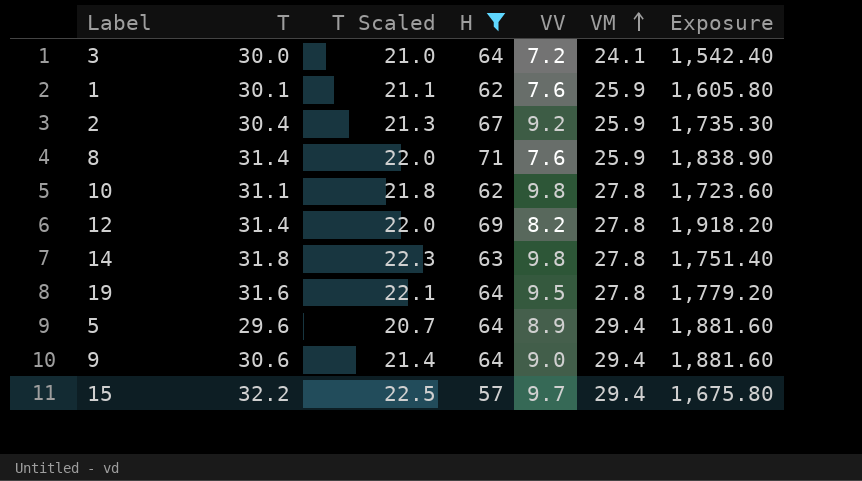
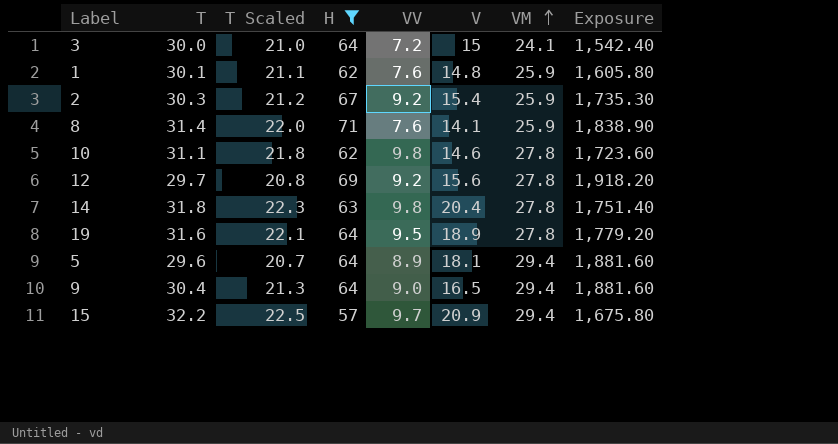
column V | position: none -> 6
2 | T: 30.4 -> 30.3
2 | T Scaled: 21.3 -> 21.2
12 | T: 31.4 -> 29.7
12 | T Scaled: 22.0 -> 20.8
12 | VV: 8.2 -> 9.2
9 | T: 30.6 -> 30.4
9 | T Scaled: 21.4 -> 21.3

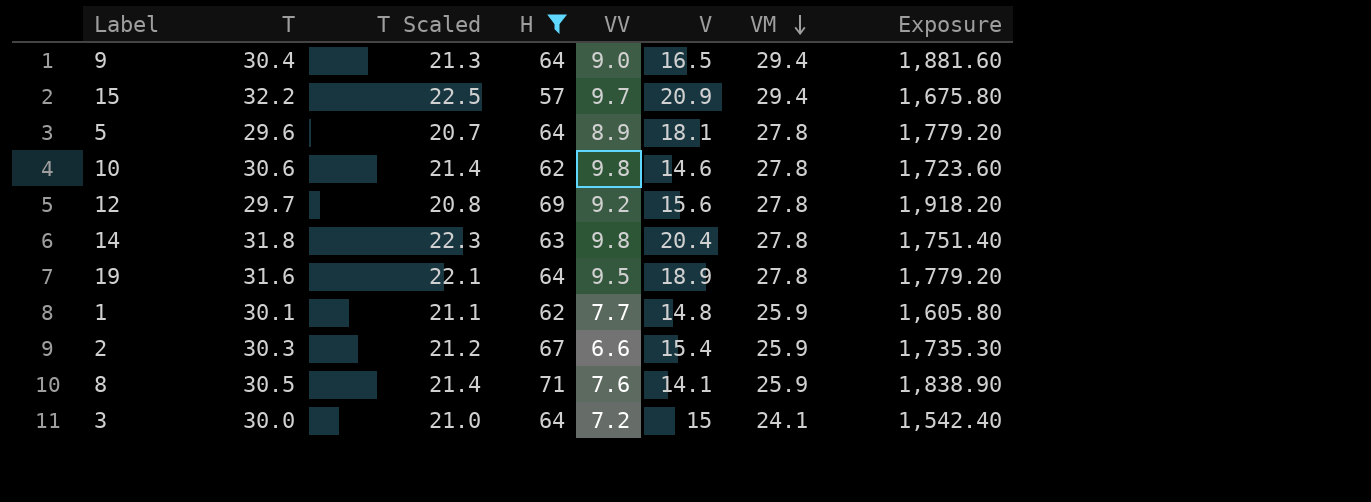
row order: VM ascending -> VM descending
5 | VM: 29.4 -> 27.8
5 | Exposure: 1,881.60 -> 1,779.20
10 | T: 31.1 -> 30.6
10 | T Scaled: 21.8 -> 21.4
1 | VV: 7.6 -> 7.7
2 | VV: 9.2 -> 6.6
8 | T: 31.4 -> 30.5
8 | T Scaled: 22.0 -> 21.4

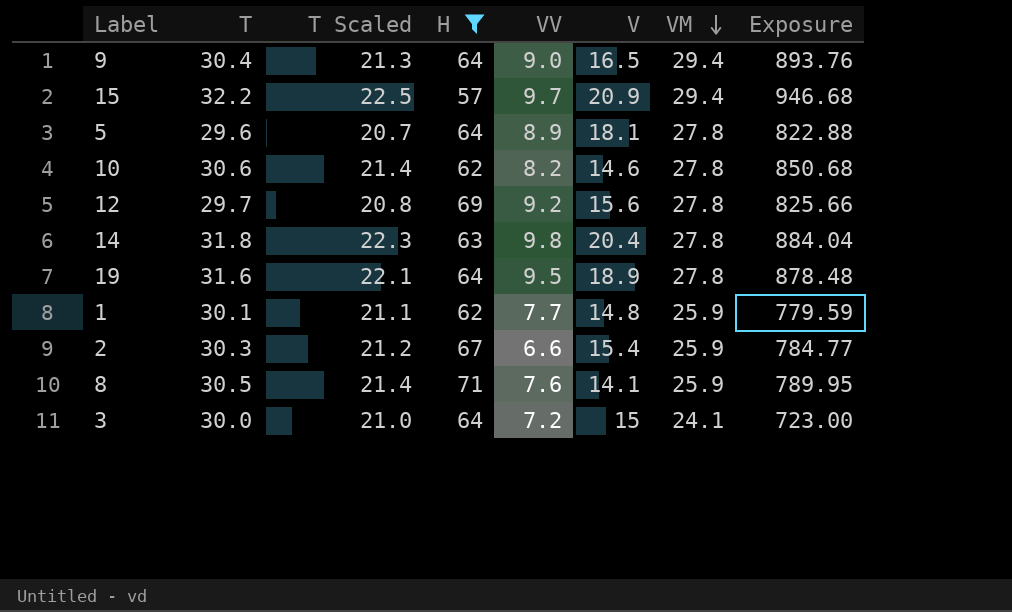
column Exposure | formula: [H] * [VM] -> [T] * [VM]
10 | VV: 9.8 -> 8.2

